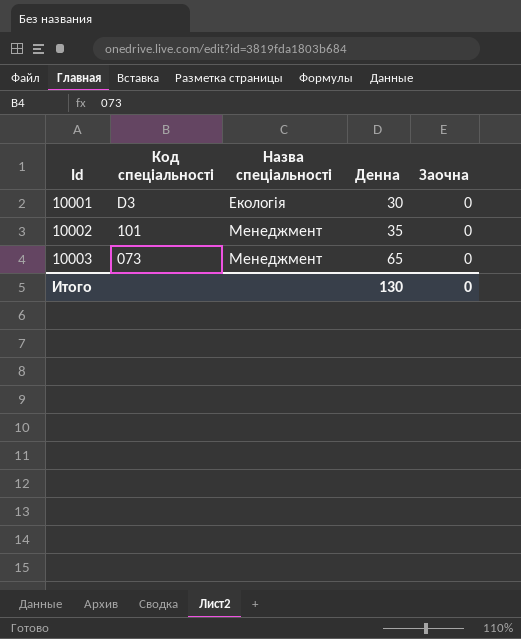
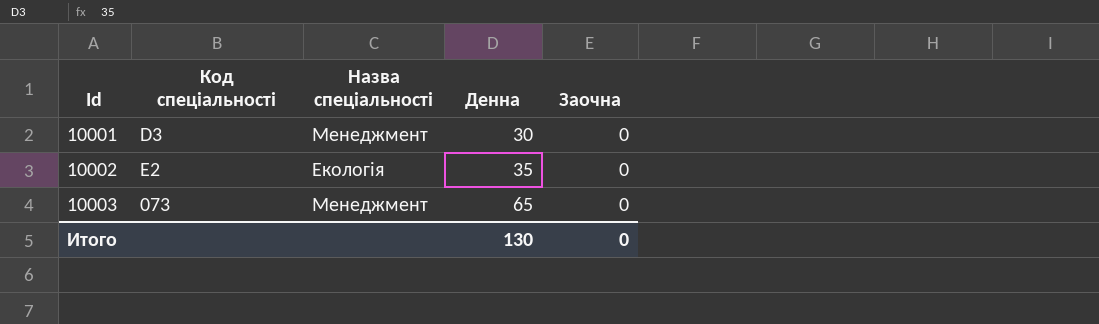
10001 | Назва спеціальності: Екологія -> Менеджмент
10002 | Код спеціальності: 101 -> E2
10002 | Назва спеціальності: Менеджмент -> Екологія

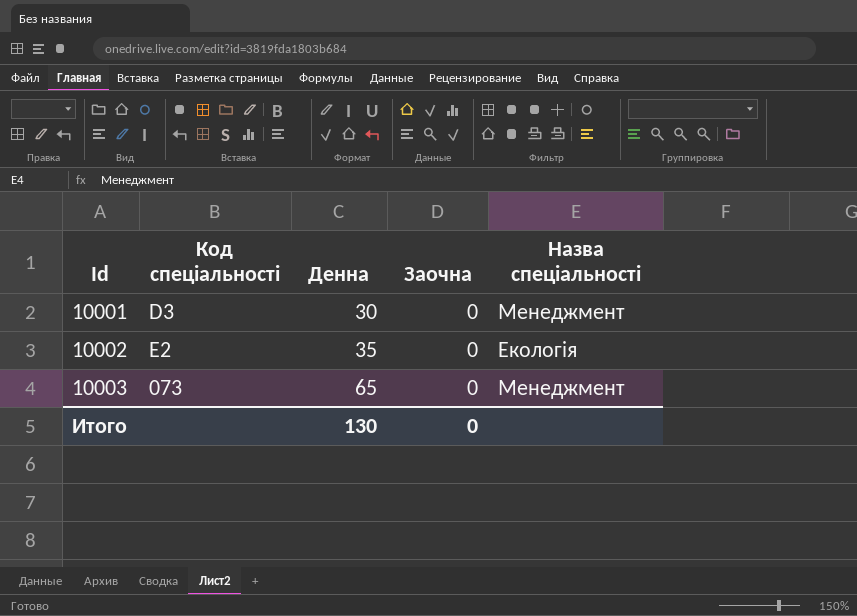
column Назва спеціальності | position: 3 -> 5

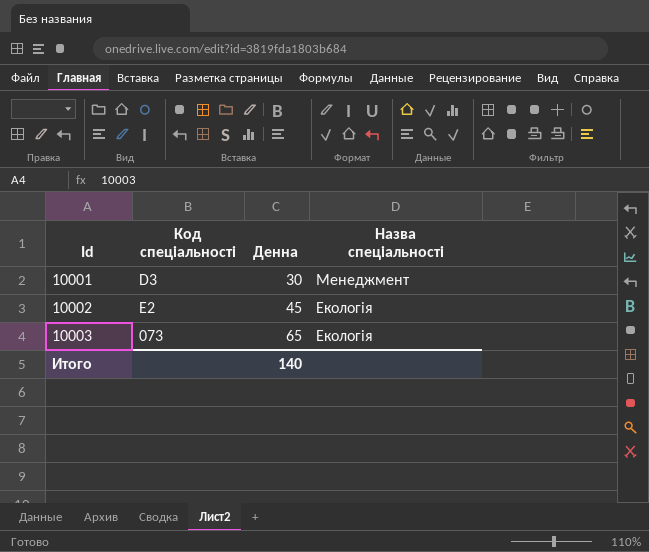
column Заочна | position: 4 -> none
10002 | Денна: 35 -> 45
10003 | Назва спеціальності: Менеджмент -> Екологія
Итого | Денна: 130 -> 140

